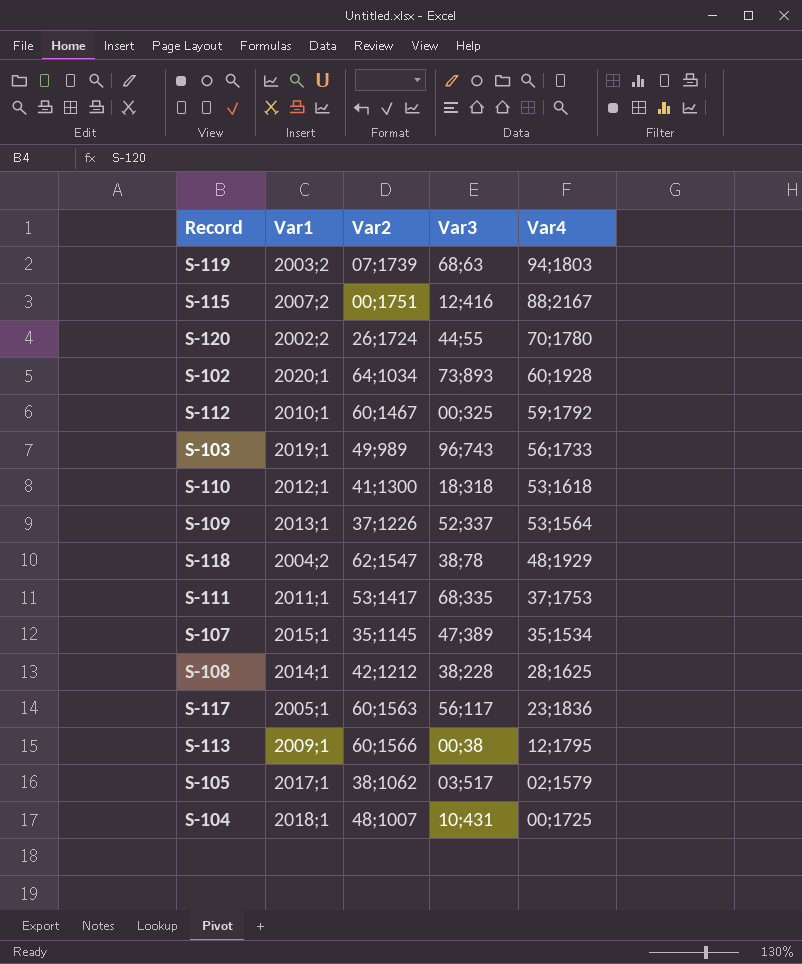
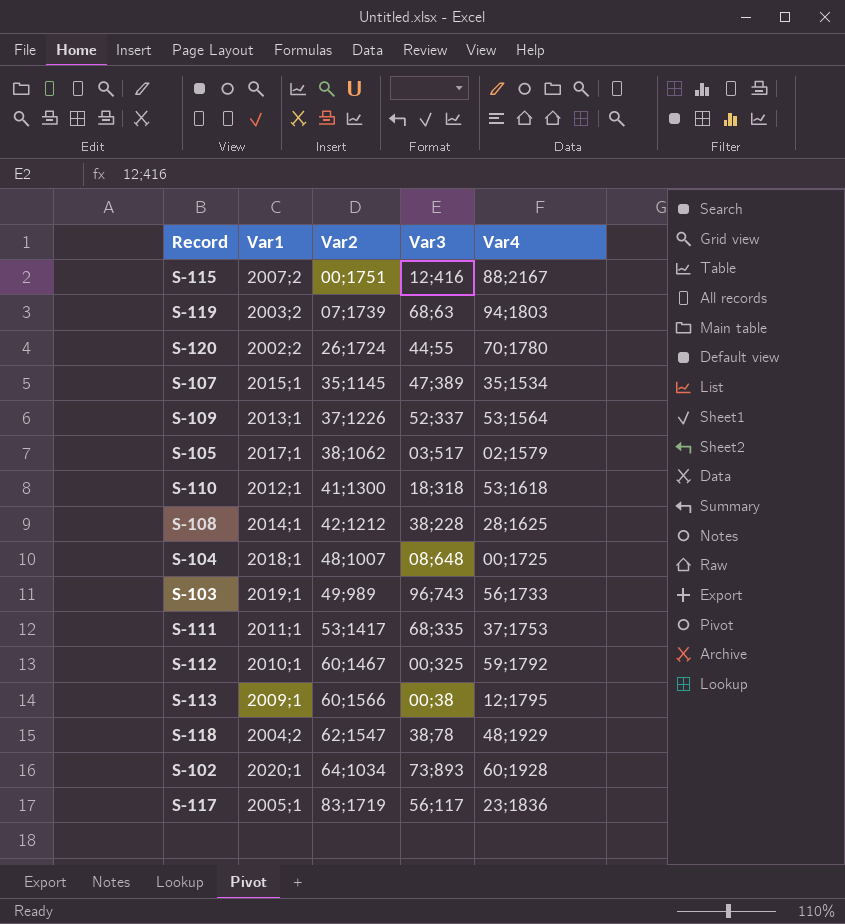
row order: Var4 descending -> Var2 ascending
S-104 | Var3: 10;431 -> 08;648
S-117 | Var2: 60;1563 -> 83;1719

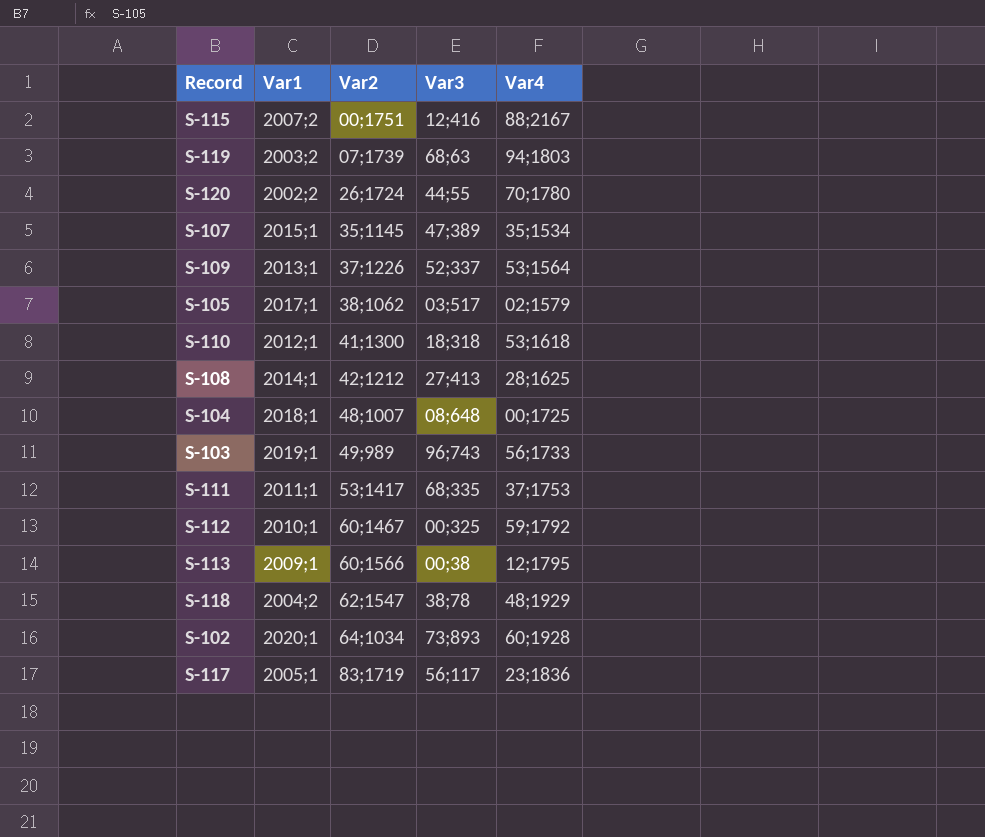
S-108 | Var3: 38;228 -> 27;413

